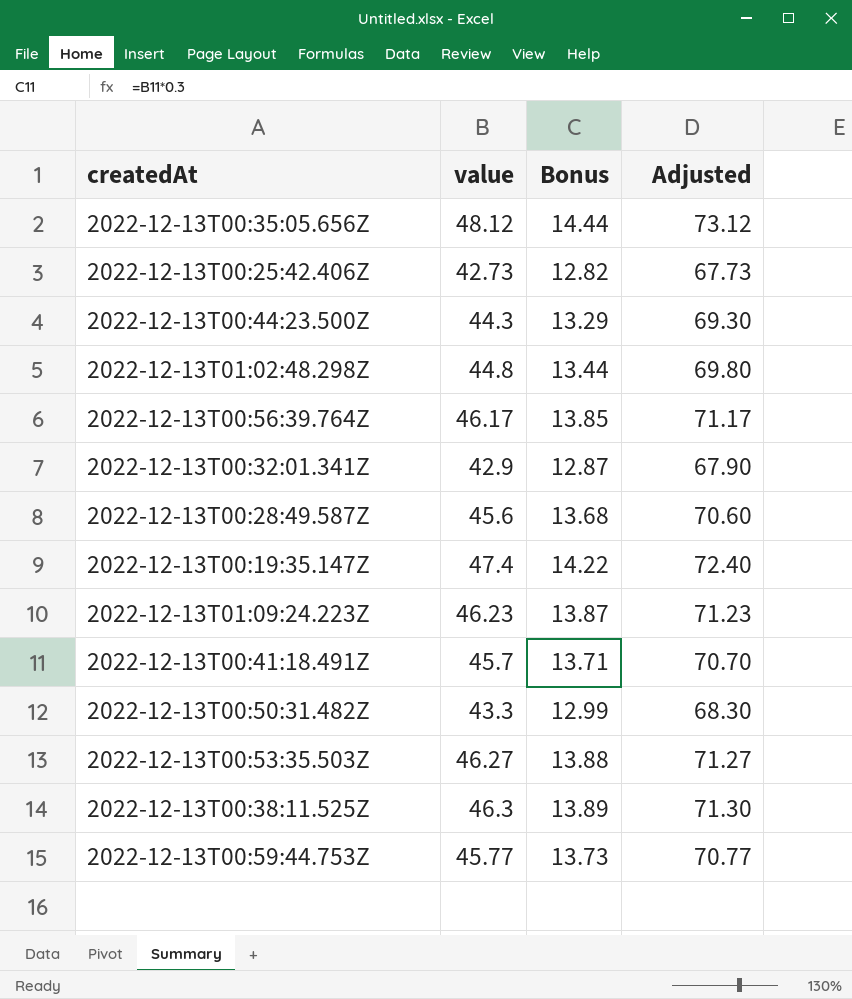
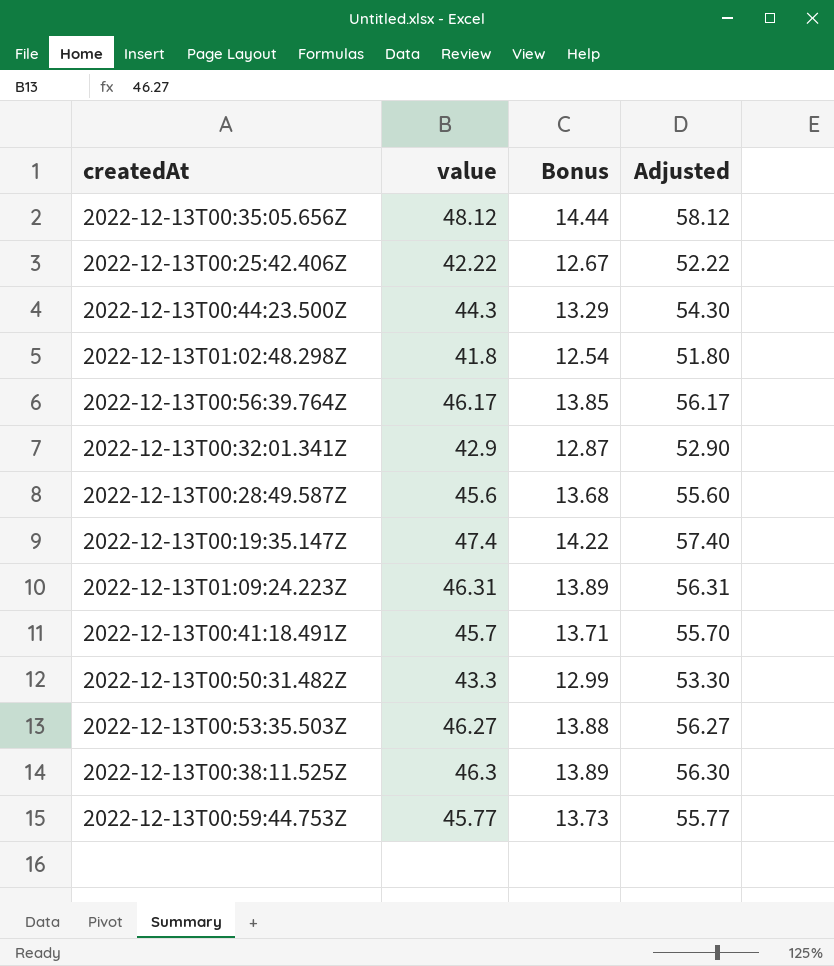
column Adjusted | formula: [value] + 25 -> [value] + 10
2022-12-13T00:25:42.406Z | value: 42.73 -> 42.22
2022-12-13T00:25:42.406Z | Bonus: 12.82 -> 12.67
2022-12-13T01:02:48.298Z | value: 44.8 -> 41.8
2022-12-13T01:02:48.298Z | Bonus: 13.44 -> 12.54
2022-12-13T01:09:24.223Z | value: 46.23 -> 46.31
2022-12-13T01:09:24.223Z | Bonus: 13.87 -> 13.89

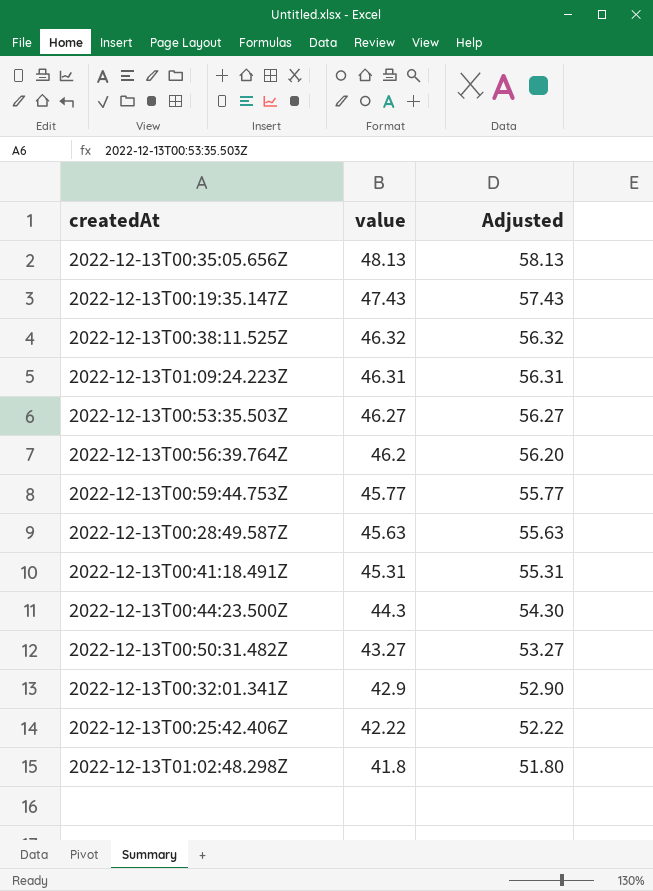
row order: none -> value descending
column Bonus | formula: [value] * 0.3 -> none
2022-12-13T00:35:05.656Z | value: 48.12 -> 48.13
2022-12-13T00:35:05.656Z | Adjusted: 58.12 -> 58.13
2022-12-13T00:19:35.147Z | value: 47.4 -> 47.43
2022-12-13T00:19:35.147Z | Adjusted: 57.40 -> 57.43
2022-12-13T00:38:11.525Z | value: 46.3 -> 46.32
2022-12-13T00:38:11.525Z | Adjusted: 56.30 -> 56.32
2022-12-13T00:56:39.764Z | value: 46.17 -> 46.2
2022-12-13T00:56:39.764Z | Adjusted: 56.17 -> 56.20
2022-12-13T00:28:49.587Z | value: 45.6 -> 45.63
2022-12-13T00:28:49.587Z | Adjusted: 55.60 -> 55.63
2022-12-13T00:41:18.491Z | value: 45.7 -> 45.31
2022-12-13T00:41:18.491Z | Adjusted: 55.70 -> 55.31
2022-12-13T00:50:31.482Z | value: 43.3 -> 43.27
2022-12-13T00:50:31.482Z | Adjusted: 53.30 -> 53.27

